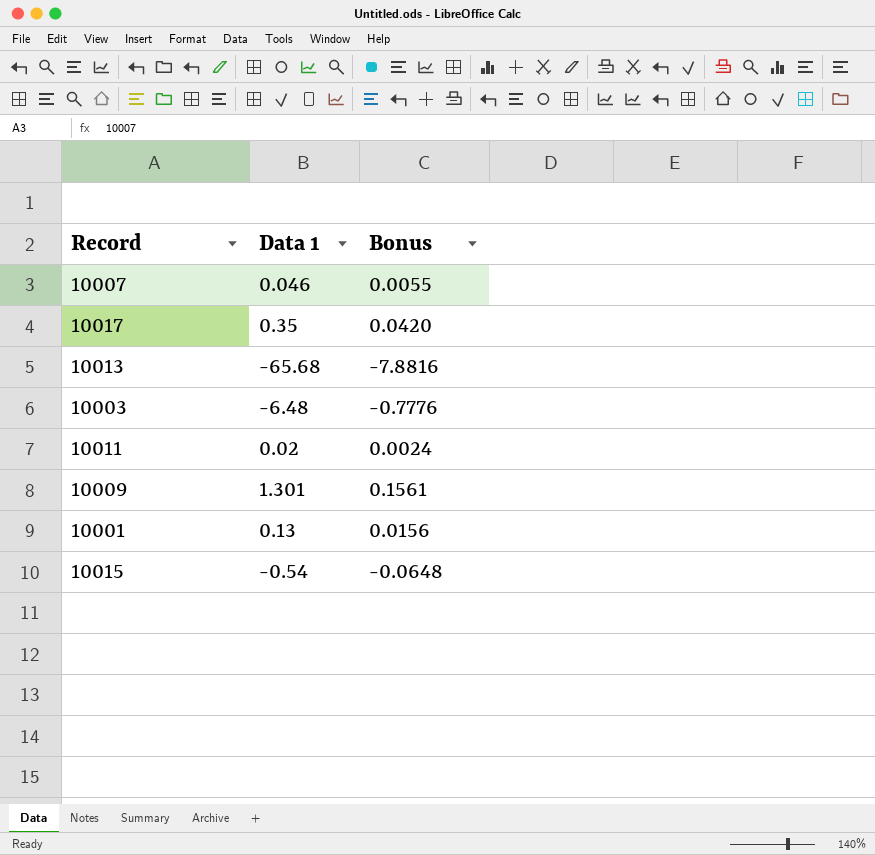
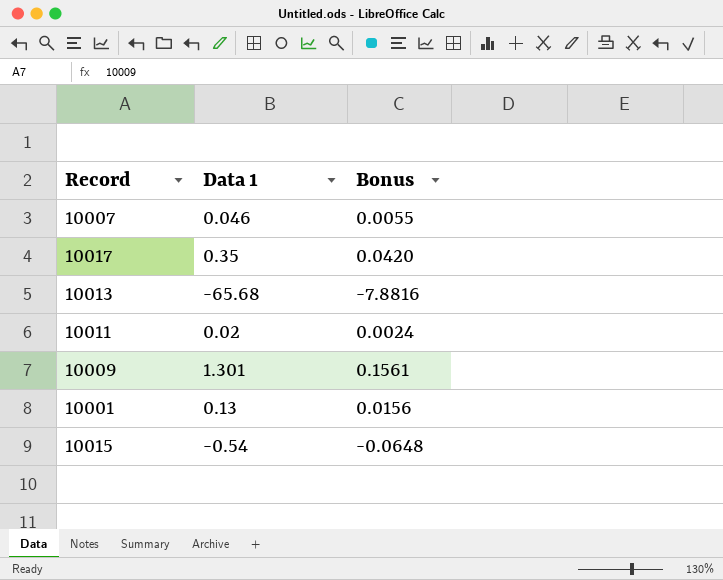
row 10003: -6.48 | -0.7776 -> none

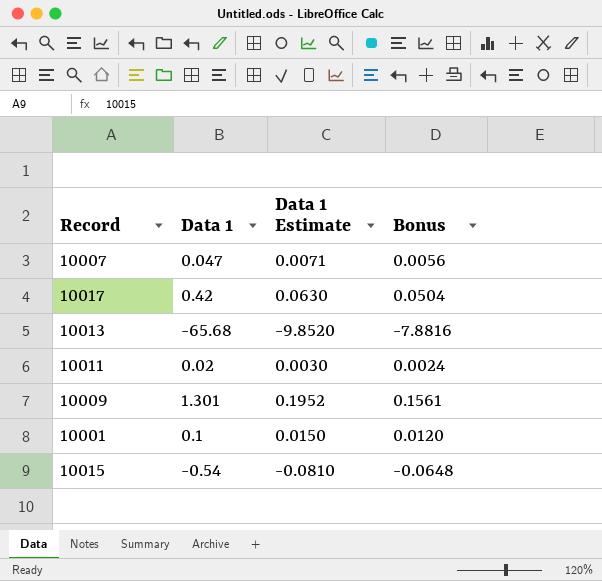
column Data 1 Estimate | formula: none -> [Data 1] * 0.15
10007 | Data 1: 0.046 -> 0.047
10007 | Bonus: 0.0055 -> 0.0056
10017 | Data 1: 0.35 -> 0.42
10017 | Bonus: 0.0420 -> 0.0504
10001 | Data 1: 0.13 -> 0.1
10001 | Bonus: 0.0156 -> 0.0120

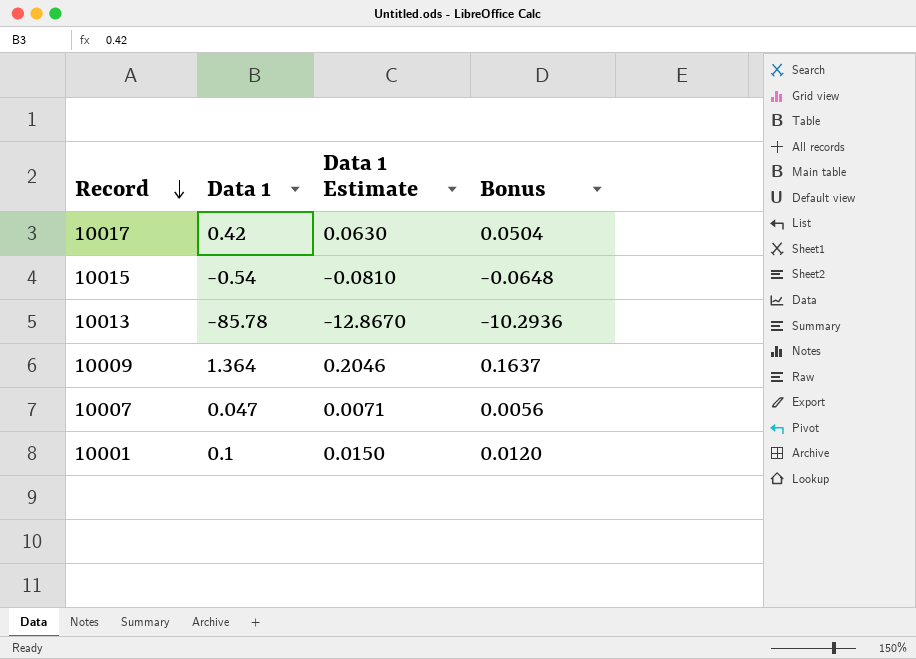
row order: none -> Record descending
row 10011: 0.02 | 0.0030 | 0.0024 -> none
10013 | Data 1: -65.68 -> -85.78
10013 | Data 1 Estimate: -9.8520 -> -12.8670
10013 | Bonus: -7.8816 -> -10.2936
10009 | Data 1: 1.301 -> 1.364
10009 | Data 1 Estimate: 0.1952 -> 0.2046
10009 | Bonus: 0.1561 -> 0.1637

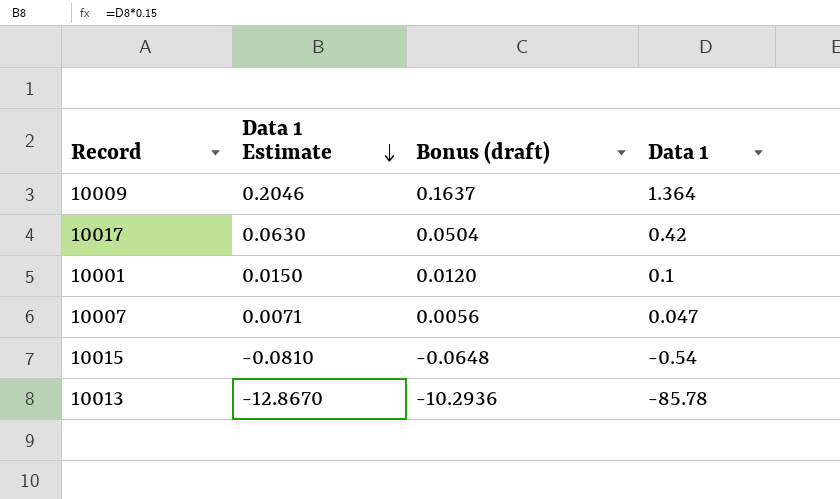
row order: Record descending -> Data 1 Estimate descending
column name: Bonus -> Bonus (draft)
column Data 1 | position: 2 -> 4

